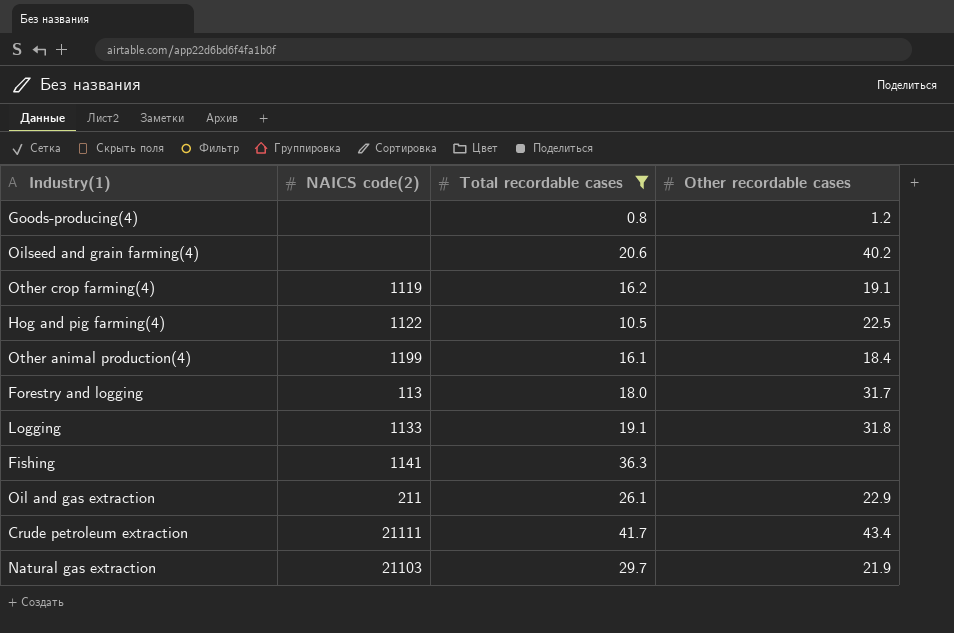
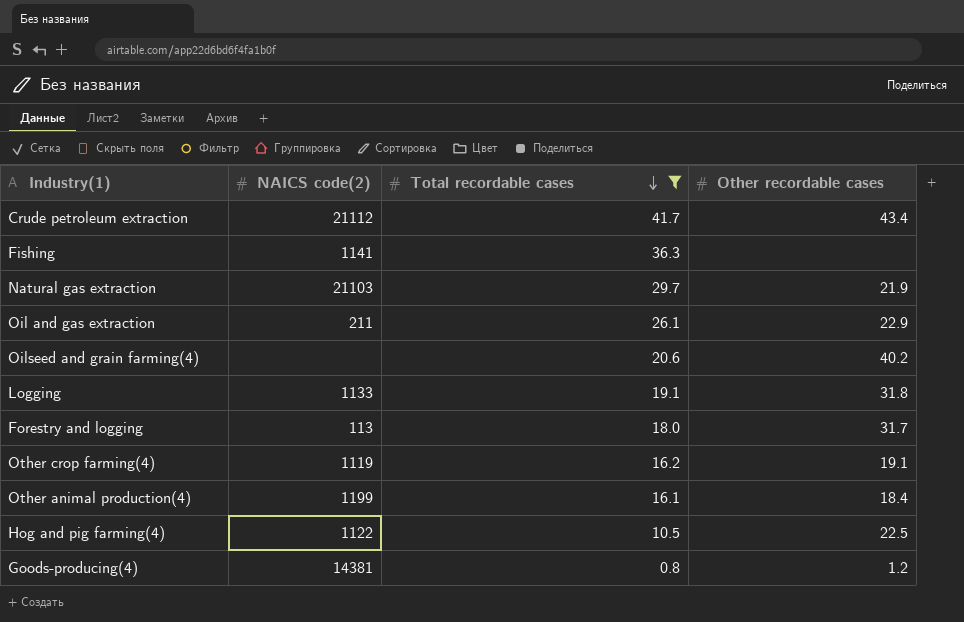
row order: none -> Total recordable cases descending
Crude petroleum extraction | NAICS code(2): 21111 -> 21112
Goods-producing(4) | NAICS code(2): none -> 14381

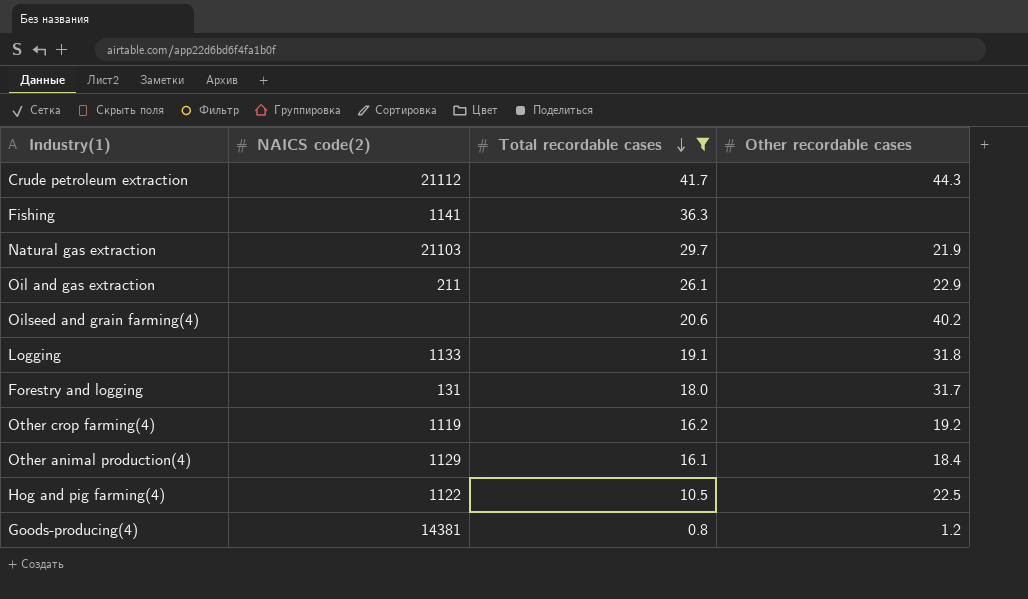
Crude petroleum extraction | Other recordable cases: 43.4 -> 44.3
Forestry and logging | NAICS code(2): 113 -> 131
Other crop farming(4) | Other recordable cases: 19.1 -> 19.2
Other animal production(4) | NAICS code(2): 1199 -> 1129

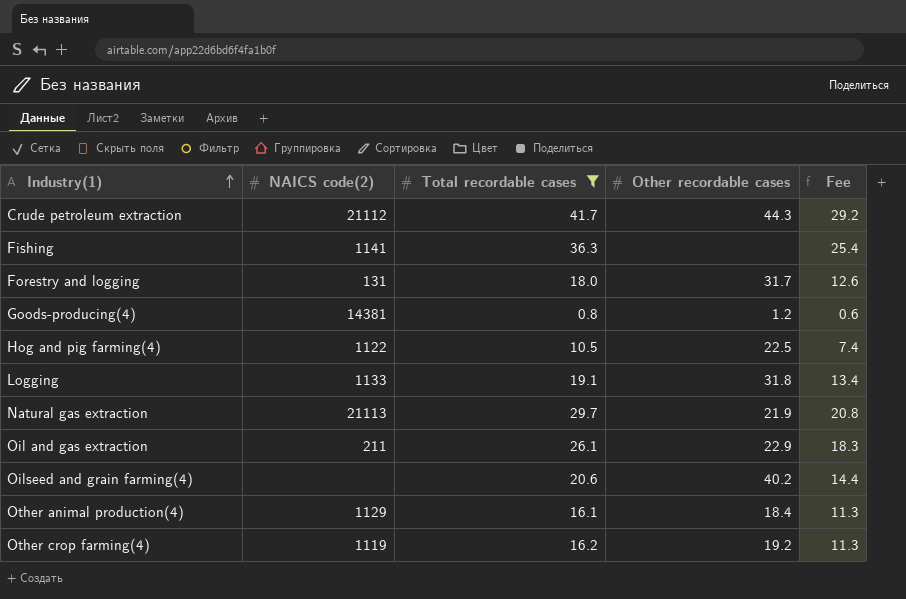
row order: Total recordable cases descending -> Industry(1) ascending
column Fee | formula: none -> [Total recordable cases] * 0.7
Natural gas extraction | NAICS code(2): 21103 -> 21113

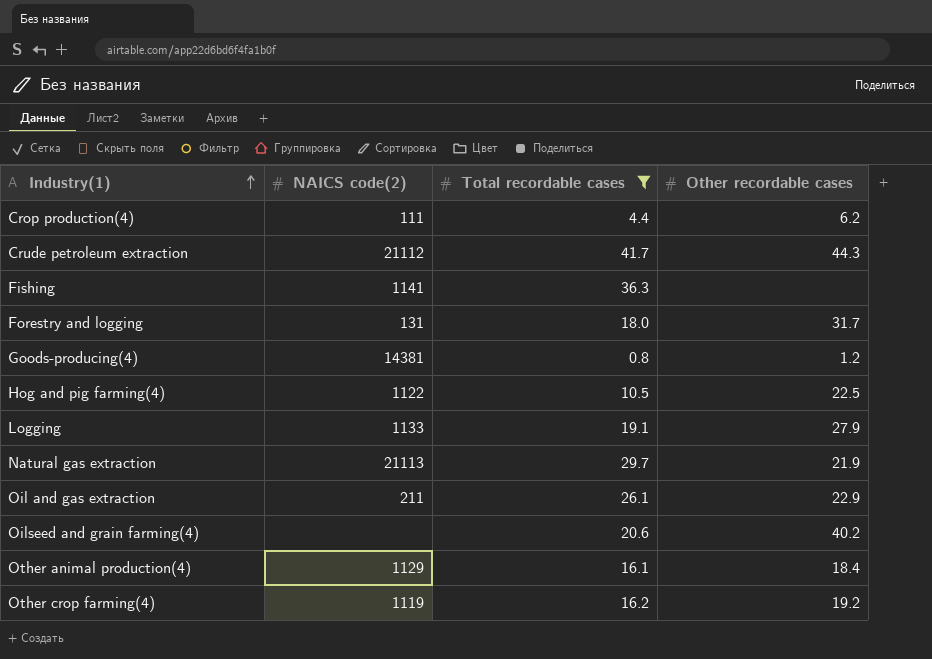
column Fee | formula: [Total recordable cases] * 0.7 -> none
row Crop production(4): none -> 111 | 4.4 | 6.2
Logging | Other recordable cases: 31.8 -> 27.9

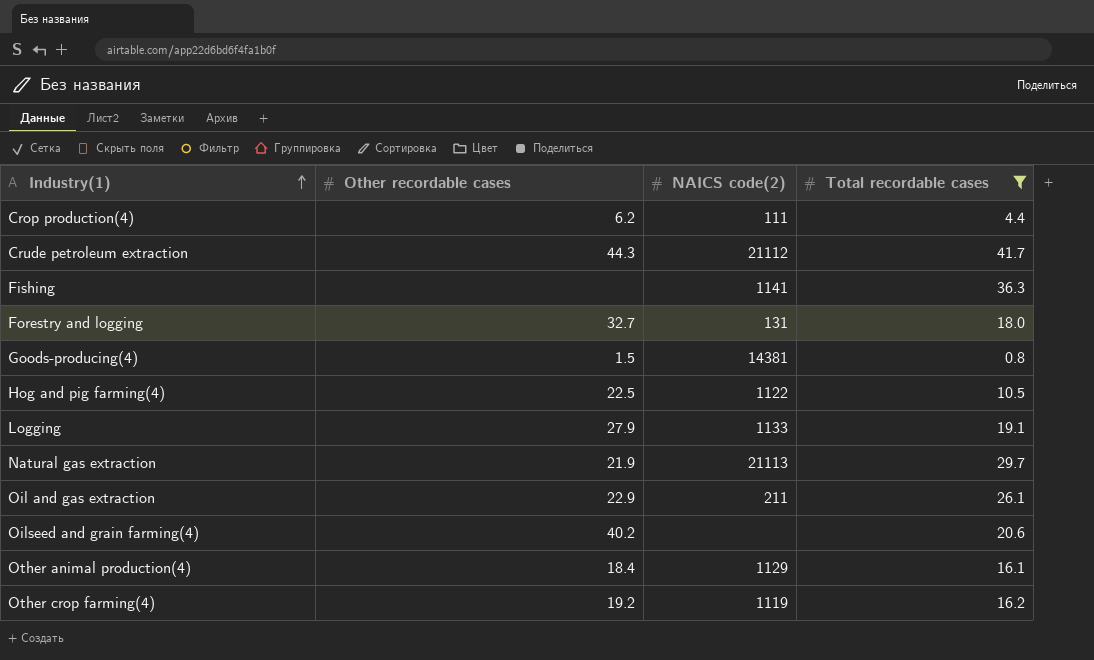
column Other recordable cases | position: 4 -> 2
Forestry and logging | Other recordable cases: 31.7 -> 32.7
Goods-producing(4) | Other recordable cases: 1.2 -> 1.5

